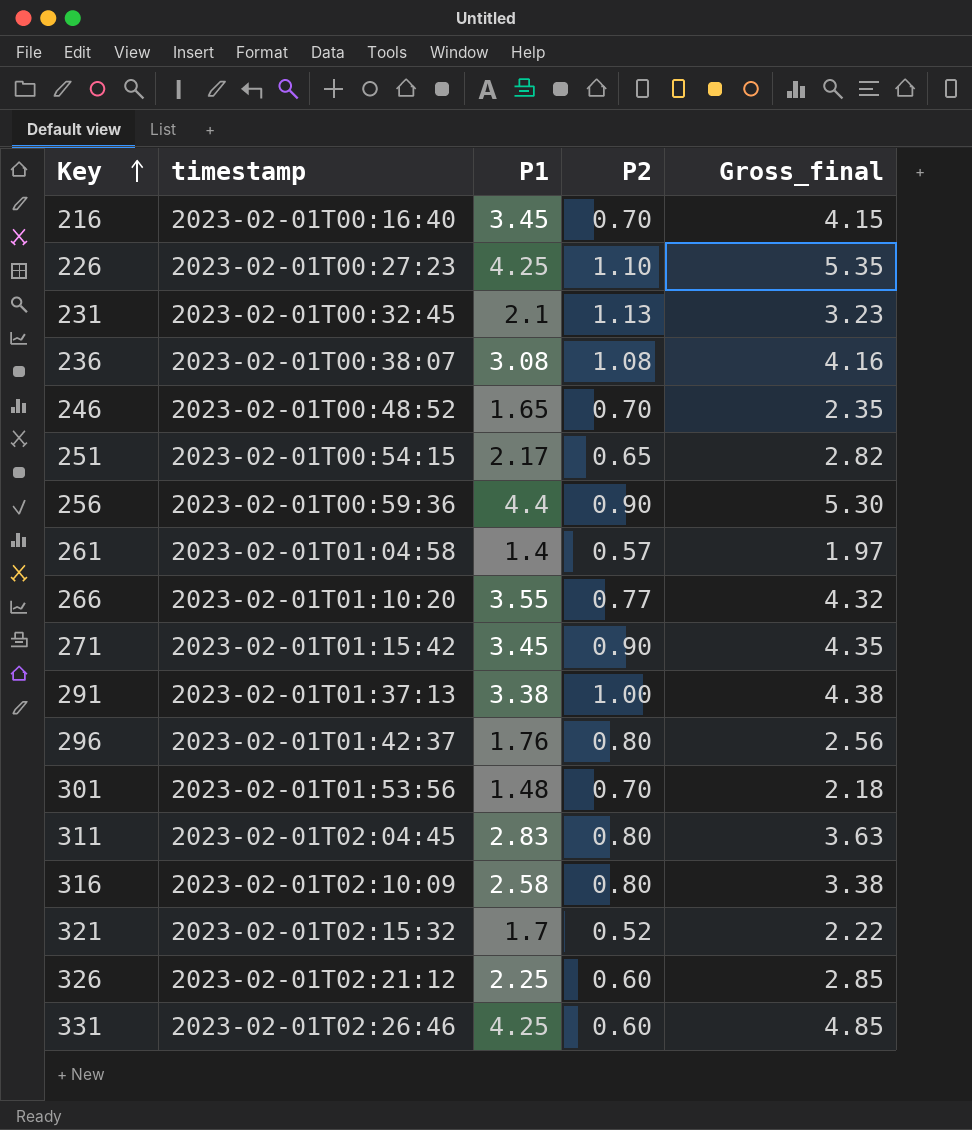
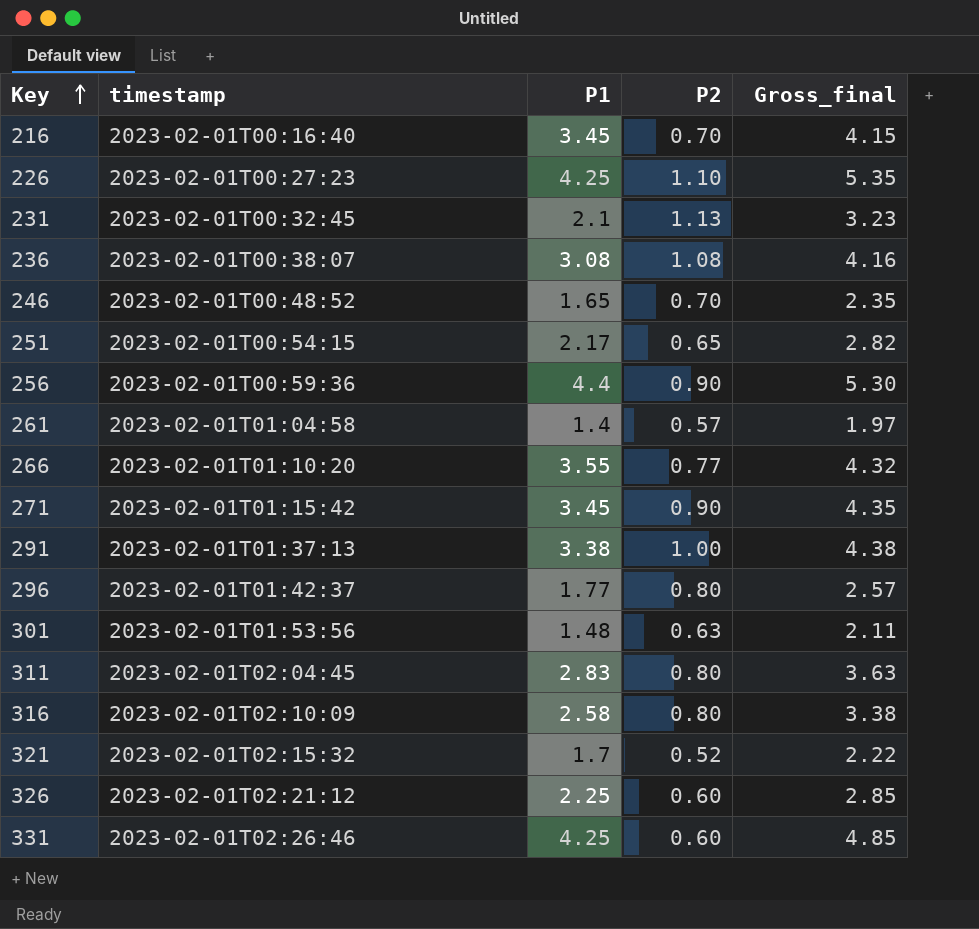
296 | P1: 1.76 -> 1.77
296 | Gross_final: 2.56 -> 2.57
301 | P2: 0.70 -> 0.63
301 | Gross_final: 2.18 -> 2.11

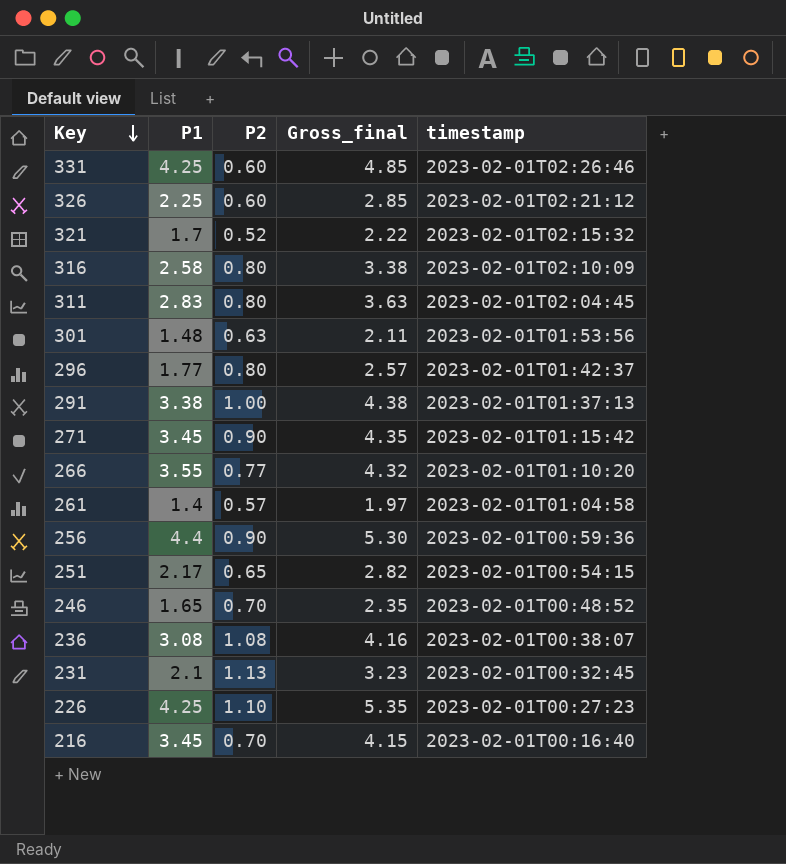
row order: Key ascending -> Key descending
column timestamp | position: 2 -> 5

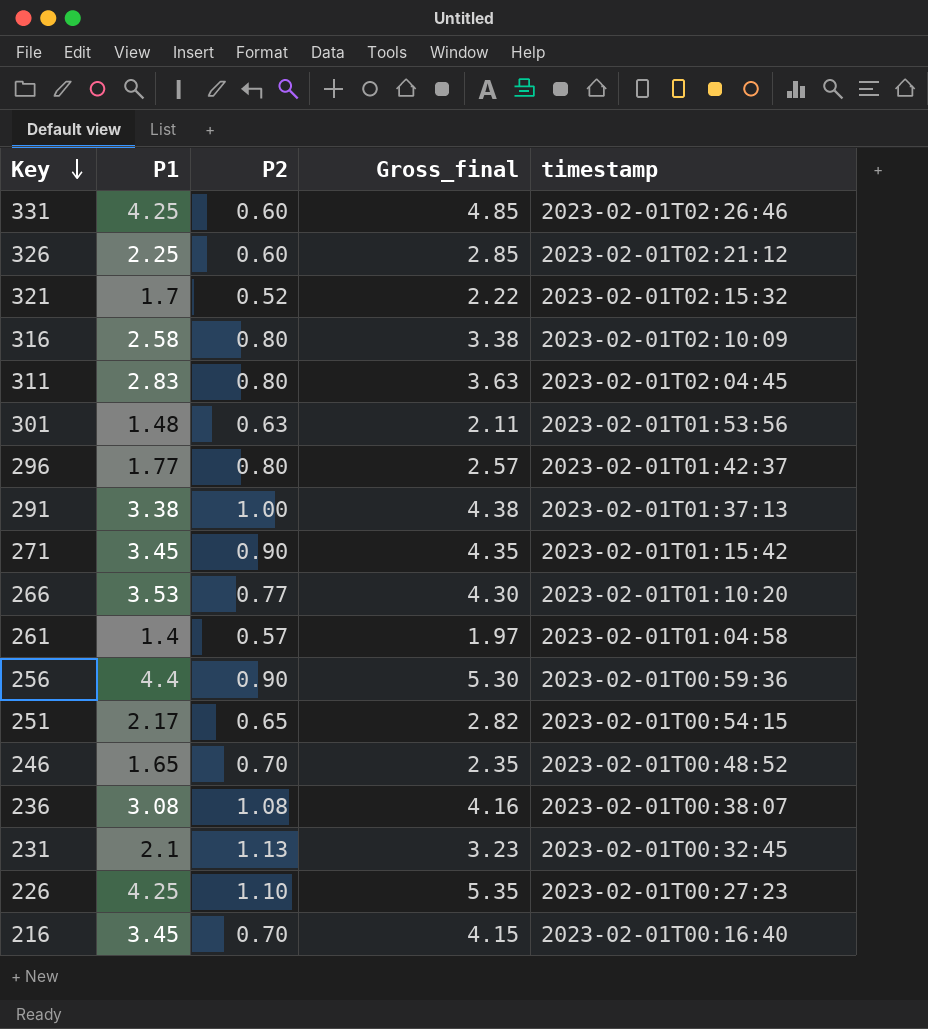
266 | P1: 3.55 -> 3.53
266 | Gross_final: 4.32 -> 4.30

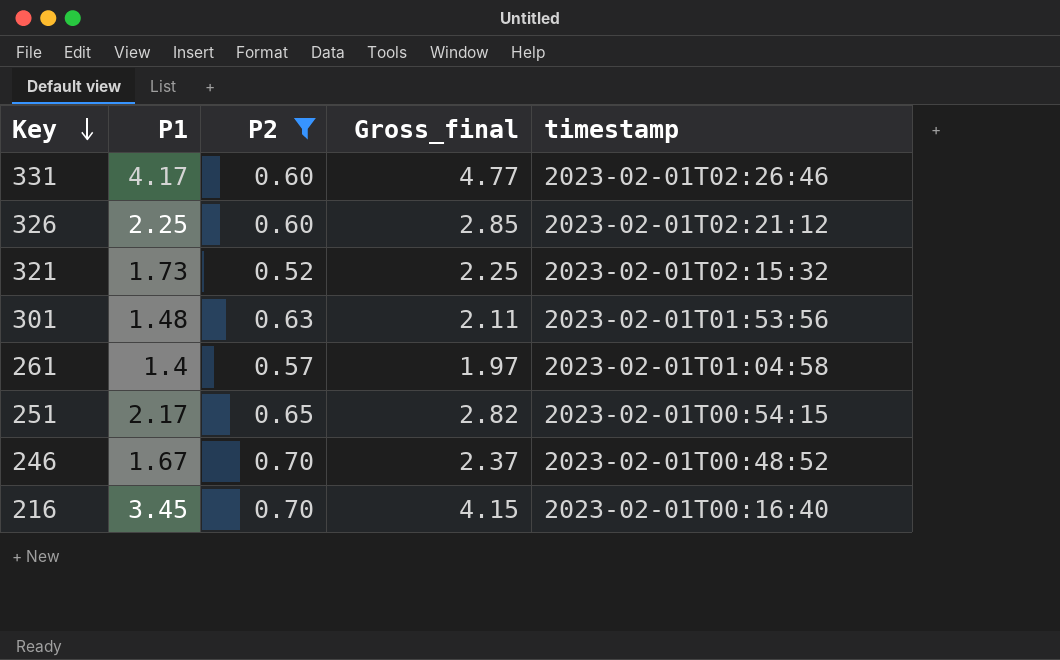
filter: none -> P2 <= 0.70
331 | P1: 4.25 -> 4.17
331 | Gross_final: 4.85 -> 4.77
321 | P1: 1.7 -> 1.73
321 | Gross_final: 2.22 -> 2.25
246 | P1: 1.65 -> 1.67
246 | Gross_final: 2.35 -> 2.37

